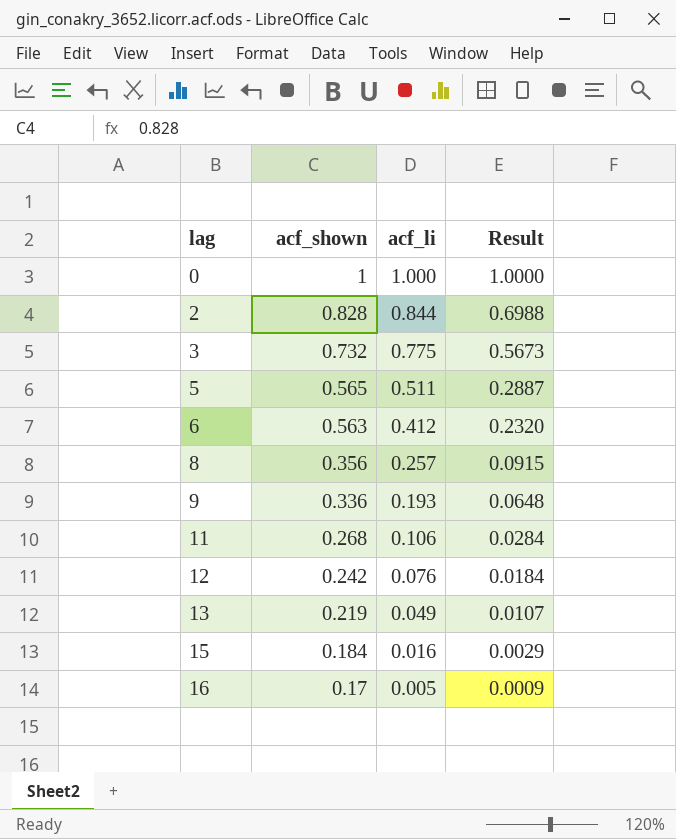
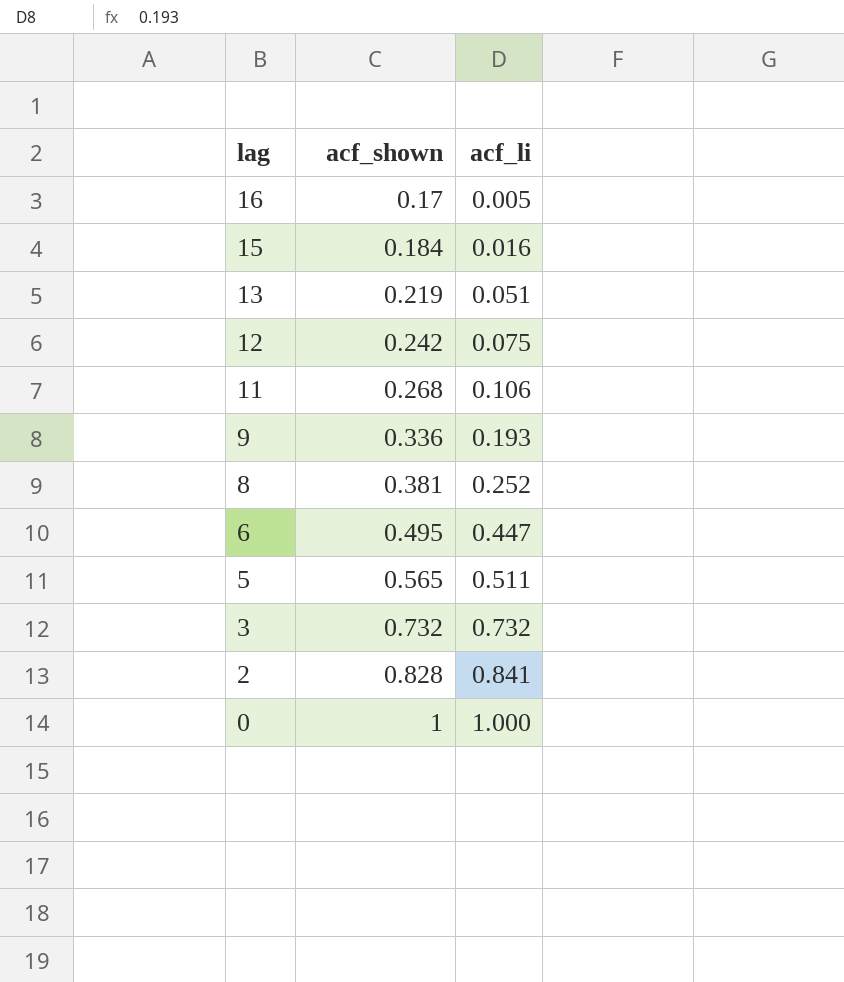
row order: lag ascending -> lag descending
column Result | formula: [acf_shown] * [acf_li] -> none
13 | acf_li: 0.049 -> 0.051
12 | acf_li: 0.076 -> 0.075
8 | acf_shown: 0.356 -> 0.381
8 | acf_li: 0.257 -> 0.252
6 | acf_shown: 0.563 -> 0.495
6 | acf_li: 0.412 -> 0.447
3 | acf_li: 0.775 -> 0.732
2 | acf_li: 0.844 -> 0.841

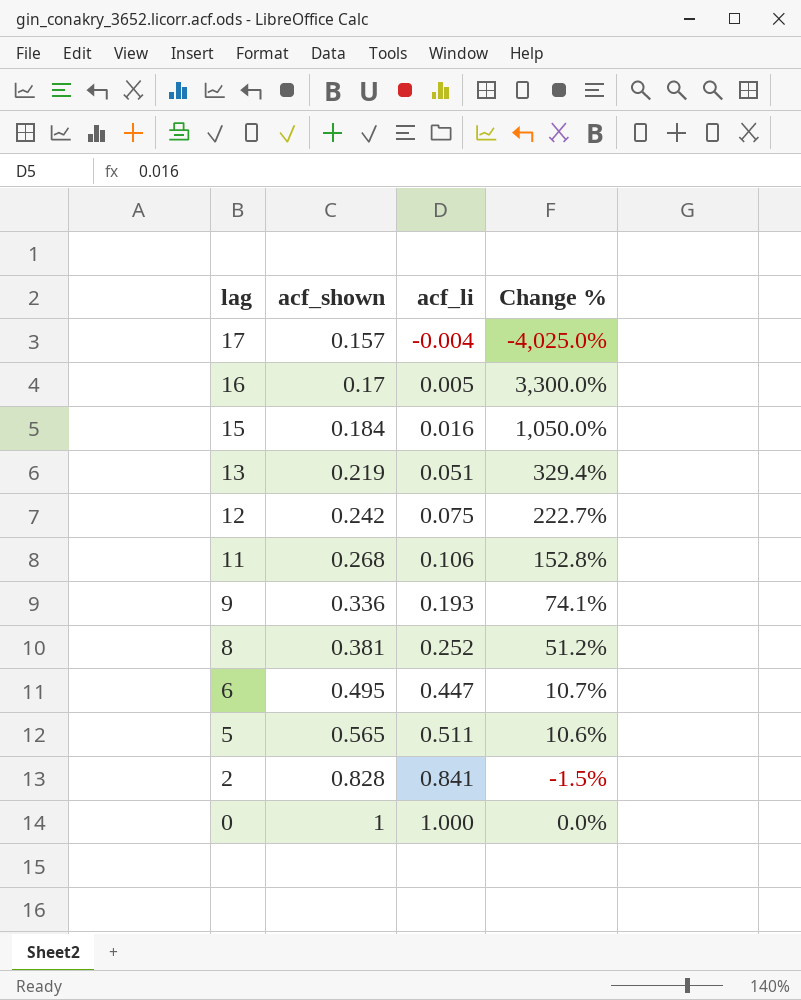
column Change % | formula: none -> ([acf_shown] - [acf_li]) / [acf_li]
row 3: 0.732 | 0.732 -> none
row 17: none -> 0.157 | -0.004 | -4,025.0%

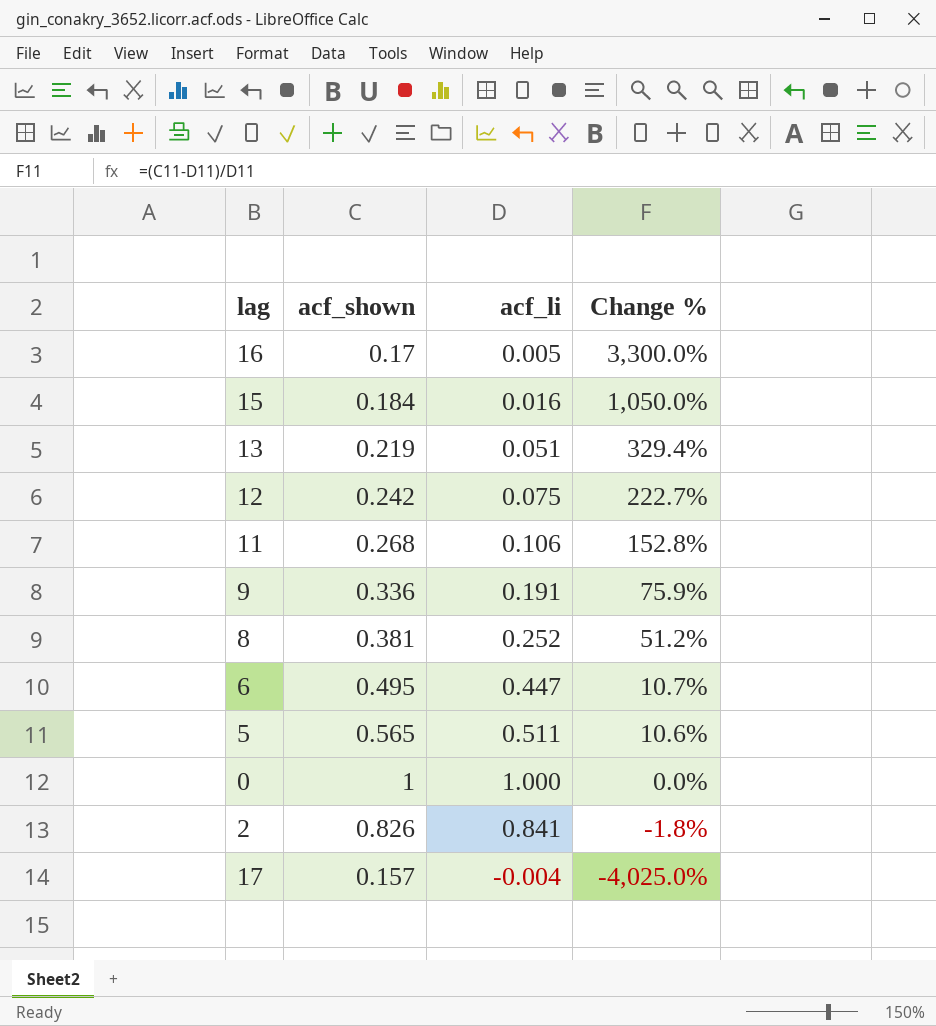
row order: lag descending -> Change % descending
9 | acf_li: 0.193 -> 0.191
9 | Change %: 74.1% -> 75.9%
2 | acf_shown: 0.828 -> 0.826
2 | Change %: -1.5% -> -1.8%

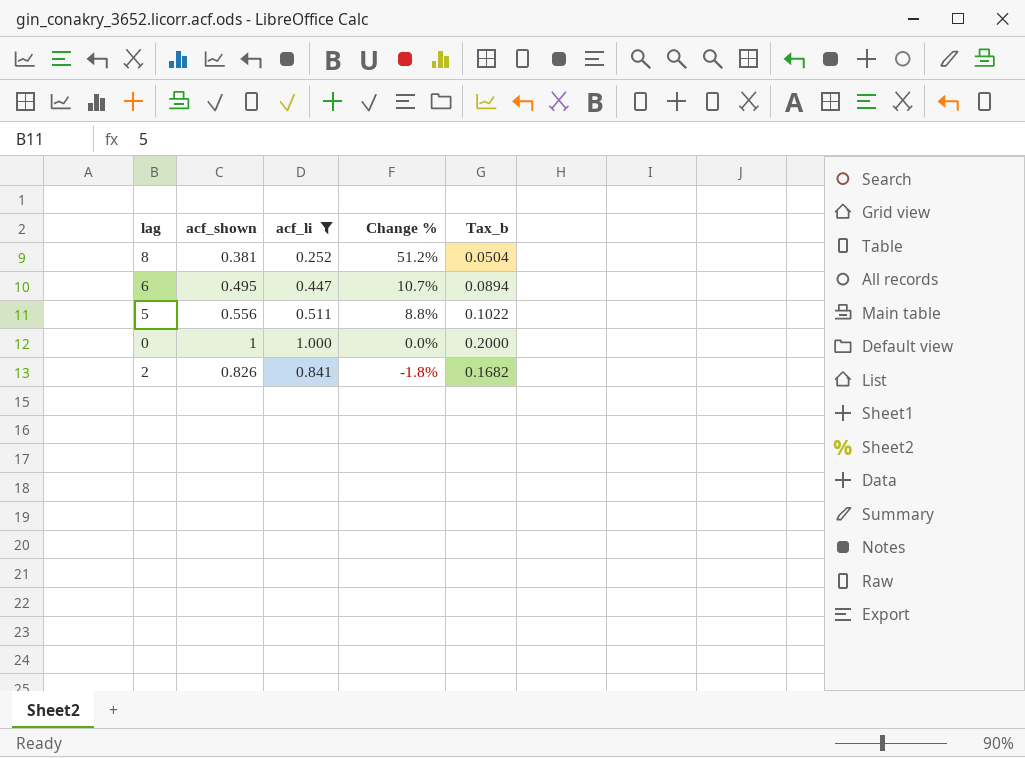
filter: none -> acf_li >= 0.252
column Tax_b | formula: none -> [acf_li] * 0.2
5 | acf_shown: 0.565 -> 0.556
5 | Change %: 10.6% -> 8.8%

